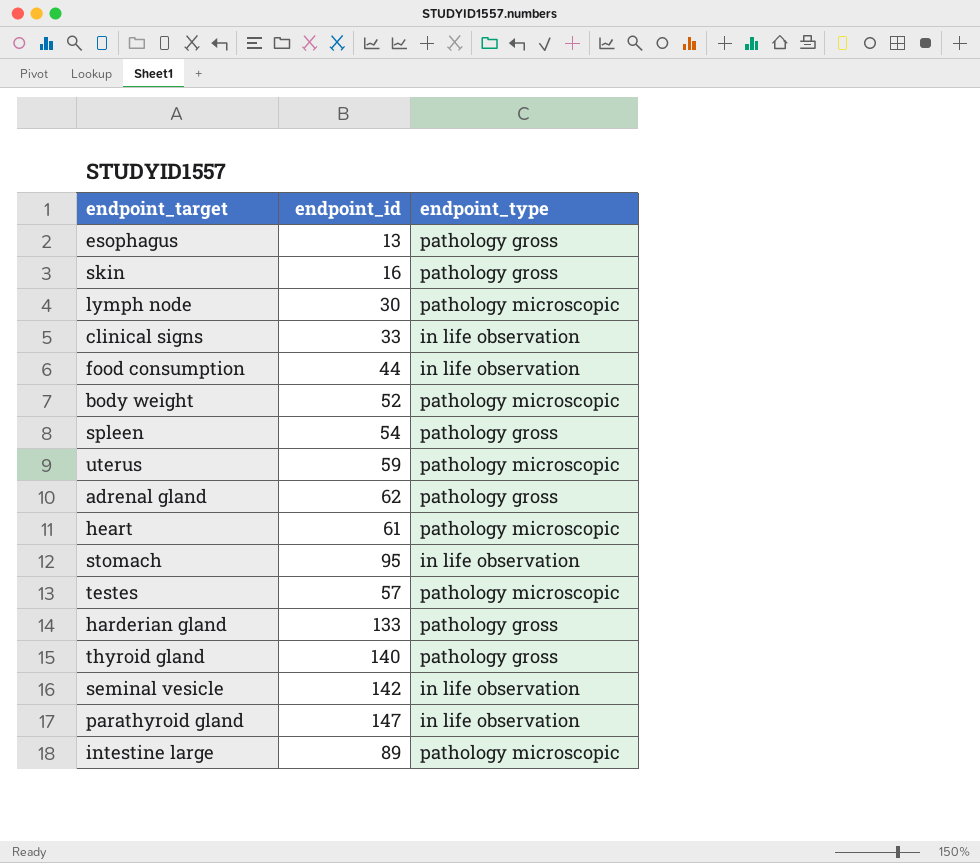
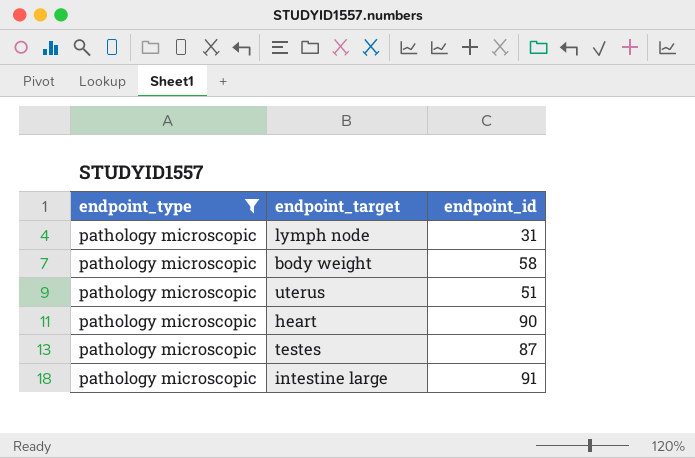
filter: none -> endpoint_type = pathology microscopic
column endpoint_type | position: 3 -> 1
lymph node | endpoint_id: 30 -> 31
body weight | endpoint_id: 52 -> 58
uterus | endpoint_id: 59 -> 51
heart | endpoint_id: 61 -> 90
testes | endpoint_id: 57 -> 87
intestine large | endpoint_id: 89 -> 91

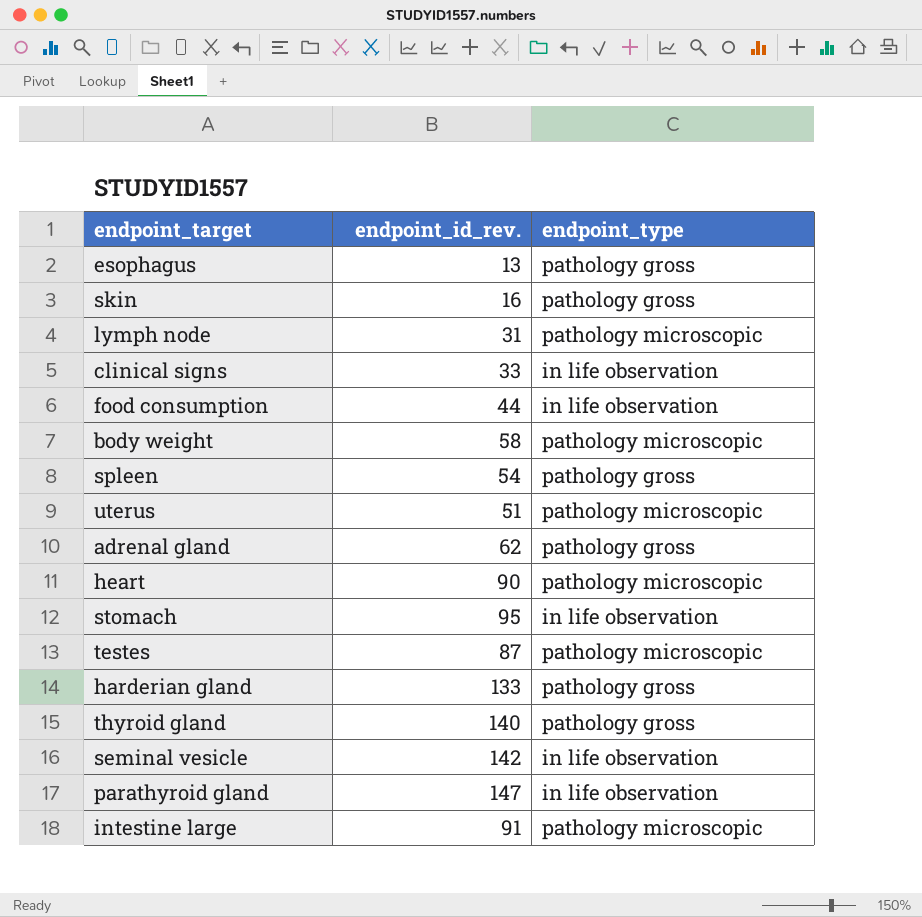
filter: endpoint_type = pathology microscopic -> none
column name: endpoint_id -> endpoint_id_rev.
column endpoint_type | position: 1 -> 3

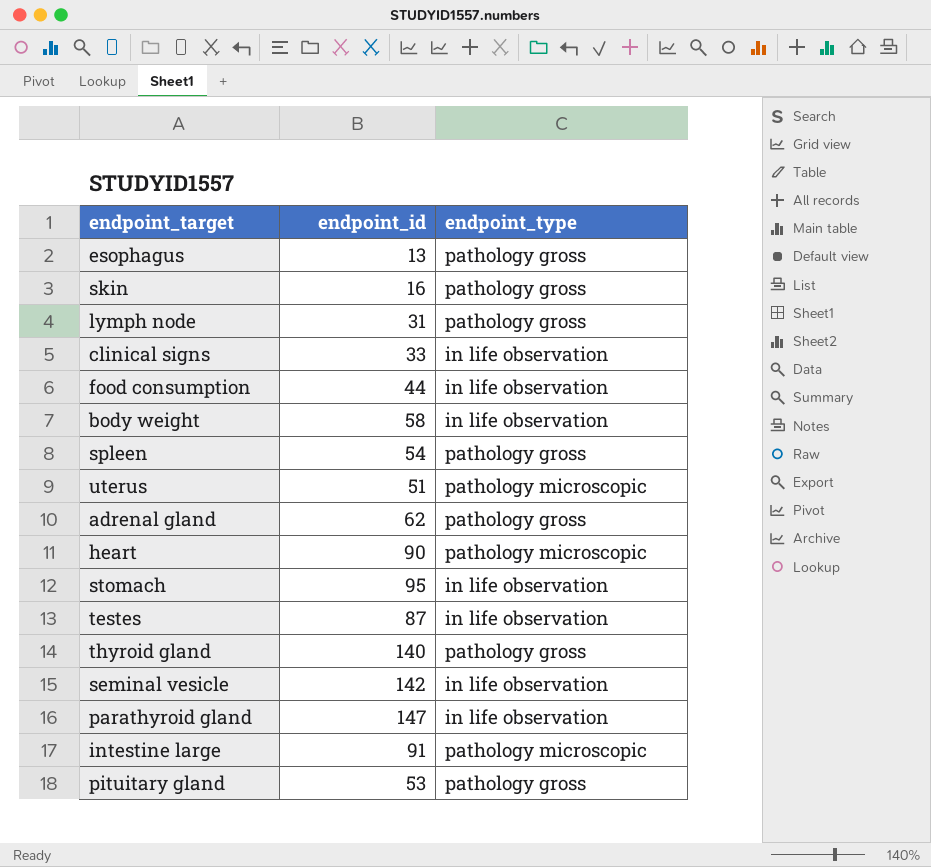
column name: endpoint_id_rev. -> endpoint_id
row harderian gland: 133 | pathology gross -> none
lymph node | endpoint_type: pathology microscopic -> pathology gross
body weight | endpoint_type: pathology microscopic -> in life observation
testes | endpoint_type: pathology microscopic -> in life observation
row pituitary gland: none -> 53 | pathology gross

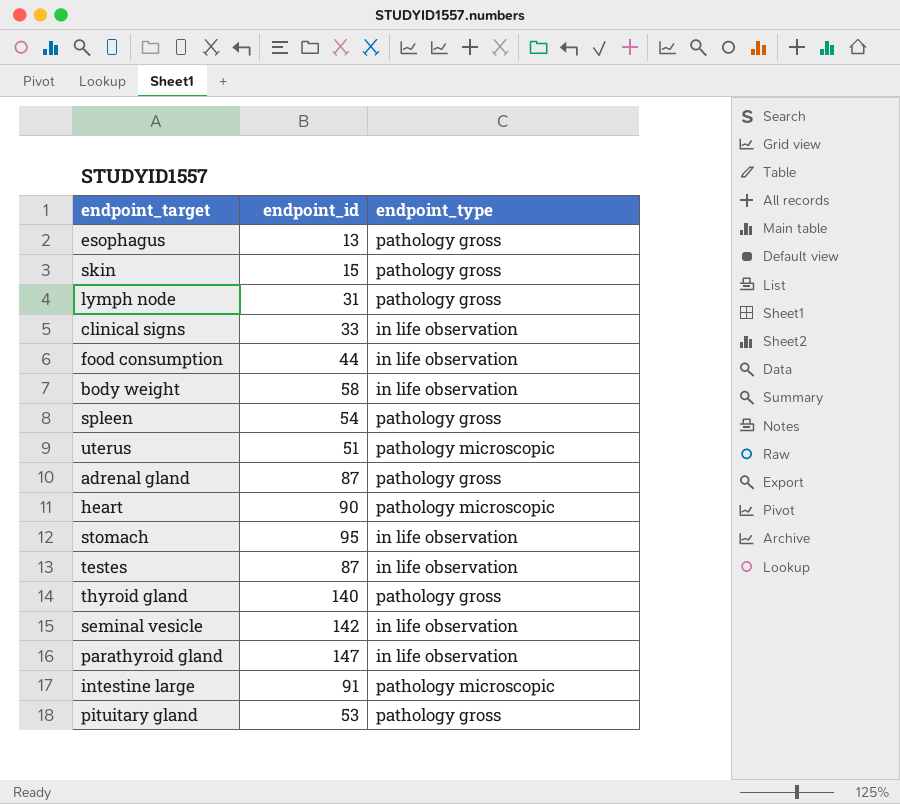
skin | endpoint_id: 16 -> 15
adrenal gland | endpoint_id: 62 -> 87

